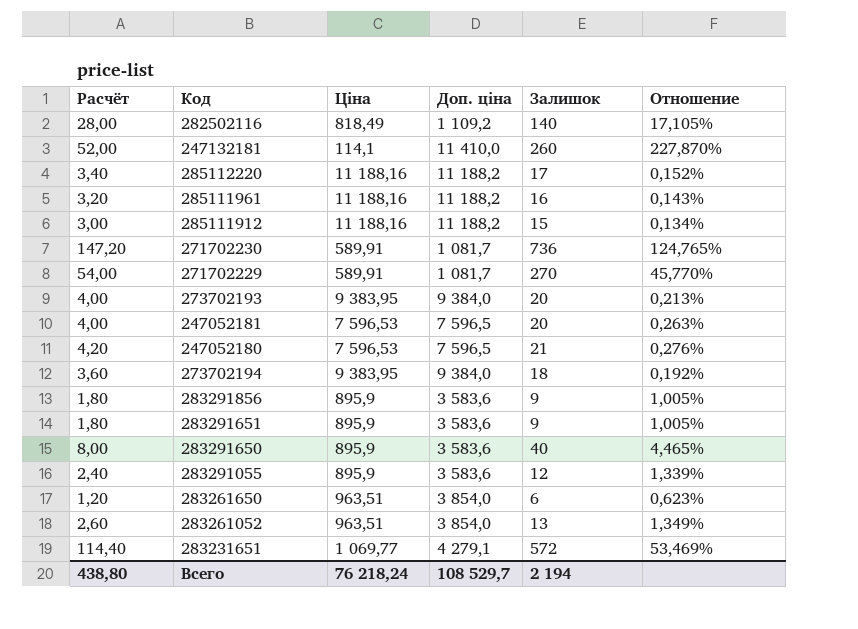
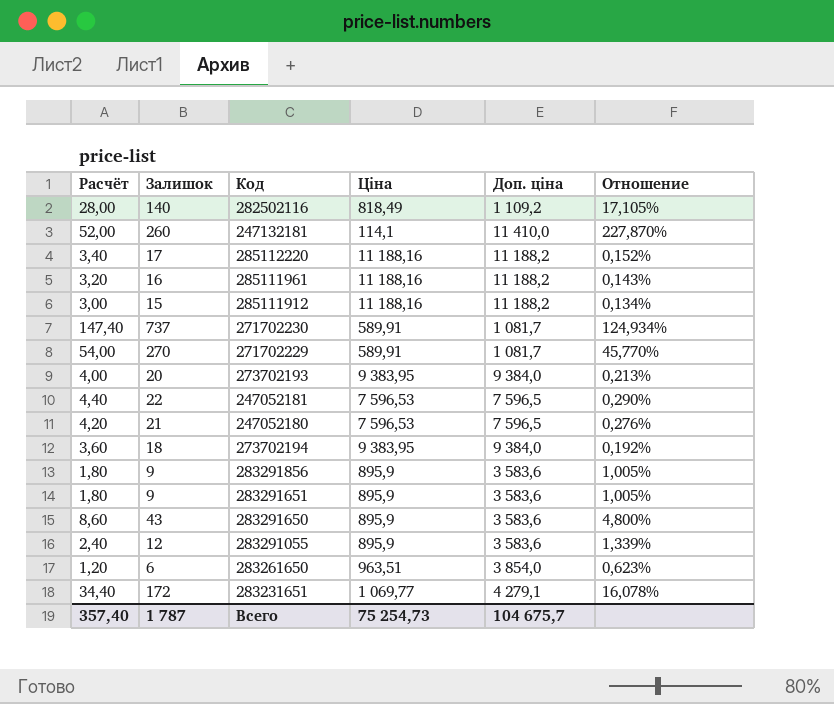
column Залишок | position: 5 -> 2
row 283261052: 2,60 | 963,51 | 3 854,0 | 13 | 1,349% -> none
271702230 | Расчёт: 147,20 -> 147,40
271702230 | Залишок: 736 -> 737
271702230 | Отношение: 124,765% -> 124,934%
247052181 | Расчёт: 4,00 -> 4,40
247052181 | Залишок: 20 -> 22
247052181 | Отношение: 0,263% -> 0,290%
283291650 | Расчёт: 8,00 -> 8,60
283291650 | Залишок: 40 -> 43
283291650 | Отношение: 4,465% -> 4,800%
283231651 | Расчёт: 114,40 -> 34,40
283231651 | Залишок: 572 -> 172
283231651 | Отношение: 53,469% -> 16,078%
Всего | Расчёт: 438,80 -> 357,40
Всего | Залишок: 2 194 -> 1 787
Всего | Ціна: 76 218,24 -> 75 254,73
Всего | Доп. ціна: 108 529,7 -> 104 675,7

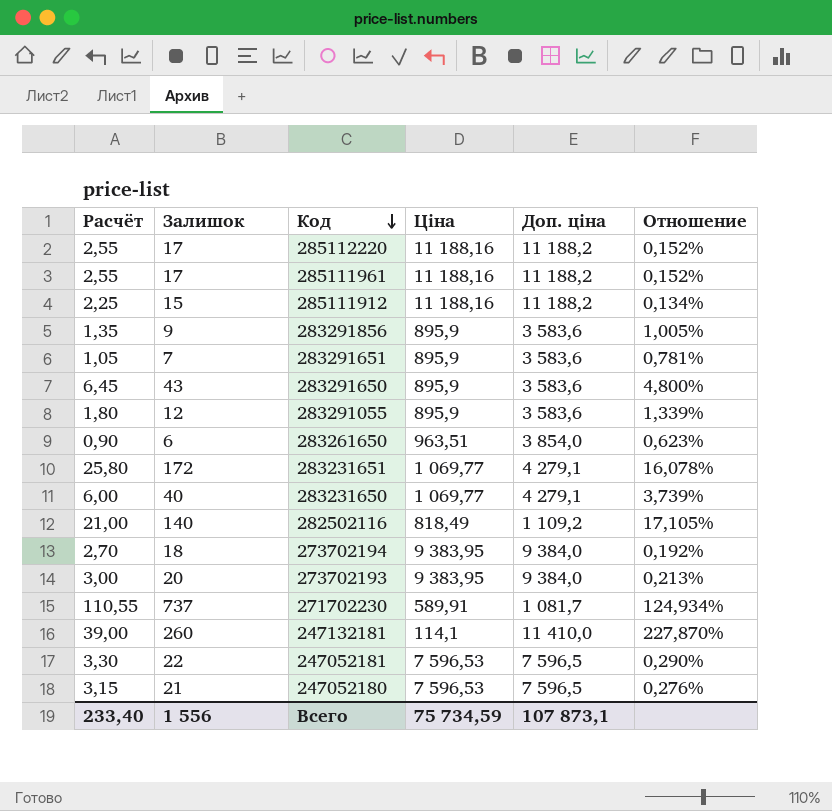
row order: none -> Код descending
column Расчёт | formula: [Залишок] * 0,2 -> [Залишок] * 0,15
row 271702229: 54,00 | 270 | 589,91 | 1 081,7 | 45,770% -> none
285111961 | Залишок: 16 -> 17
285111961 | Отношение: 0,143% -> 0,152%
283291651 | Залишок: 9 -> 7
283291651 | Отношение: 1,005% -> 0,781%
row 283231650: none -> 6,00 | 40 | 1 069,77 | 4 279,1 | 3,739%
Всего | Расчёт: 357,40 -> 233,40
Всего | Залишок: 1 787 -> 1 556
Всего | Ціна: 75 254,73 -> 75 734,59
Всего | Доп. ціна: 104 675,7 -> 107 873,1

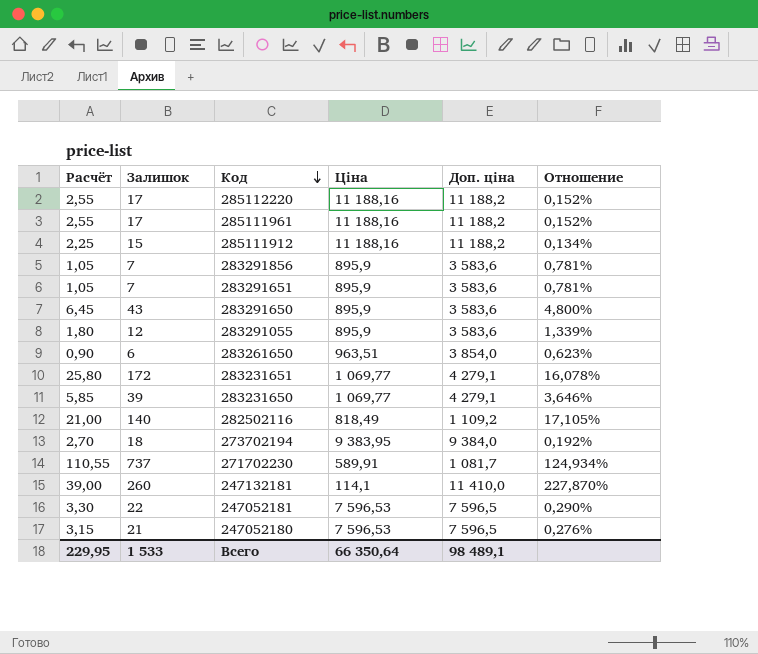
row 273702193: 3,00 | 20 | 9 383,95 | 9 384,0 | 0,213% -> none
283291856 | Расчёт: 1,35 -> 1,05
283291856 | Залишок: 9 -> 7
283291856 | Отношение: 1,005% -> 0,781%
283231650 | Расчёт: 6,00 -> 5,85
283231650 | Залишок: 40 -> 39
283231650 | Отношение: 3,739% -> 3,646%
Всего | Расчёт: 233,40 -> 229,95
Всего | Залишок: 1 556 -> 1 533
Всего | Ціна: 75 734,59 -> 66 350,64
Всего | Доп. ціна: 107 873,1 -> 98 489,1

